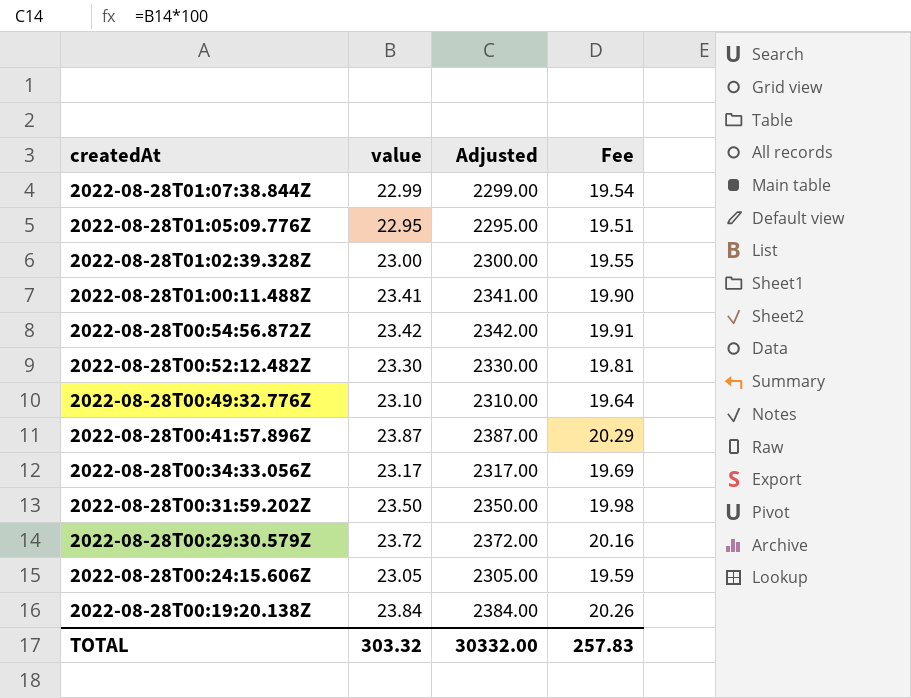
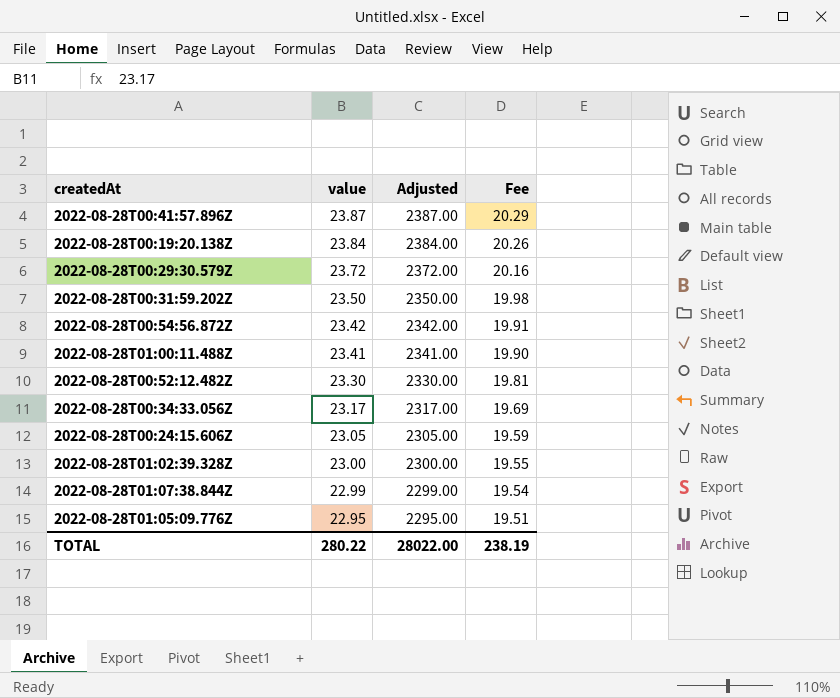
row order: createdAt descending -> value descending
row 2022-08-28T00:49:32.776Z: 23.10 | 2310.00 | 19.64 -> none
TOTAL | value: 303.32 -> 280.22
TOTAL | Adjusted: 30332.00 -> 28022.00
TOTAL | Fee: 257.83 -> 238.19

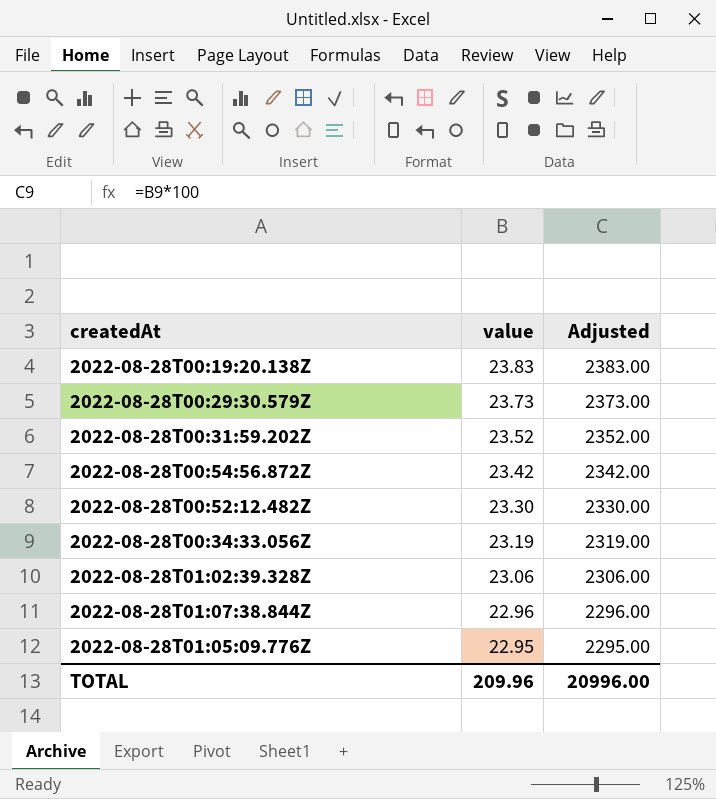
column Fee | formula: [value] * 0.85 -> none
row 2022-08-28T00:41:57.896Z: 23.87 | 2387.00 | 20.29 -> none
row 2022-08-28T01:00:11.488Z: 23.41 | 2341.00 | 19.90 -> none
row 2022-08-28T00:24:15.606Z: 23.05 | 2305.00 | 19.59 -> none
2022-08-28T00:19:20.138Z | value: 23.84 -> 23.83
2022-08-28T00:19:20.138Z | Adjusted: 2384.00 -> 2383.00
2022-08-28T00:29:30.579Z | value: 23.72 -> 23.73
2022-08-28T00:29:30.579Z | Adjusted: 2372.00 -> 2373.00
2022-08-28T00:31:59.202Z | value: 23.50 -> 23.52
2022-08-28T00:31:59.202Z | Adjusted: 2350.00 -> 2352.00
2022-08-28T00:34:33.056Z | value: 23.17 -> 23.19
2022-08-28T00:34:33.056Z | Adjusted: 2317.00 -> 2319.00
2022-08-28T01:02:39.328Z | value: 23.00 -> 23.06
2022-08-28T01:02:39.328Z | Adjusted: 2300.00 -> 2306.00
2022-08-28T01:07:38.844Z | value: 22.99 -> 22.96
2022-08-28T01:07:38.844Z | Adjusted: 2299.00 -> 2296.00
TOTAL | value: 280.22 -> 209.96
TOTAL | Adjusted: 28022.00 -> 20996.00

